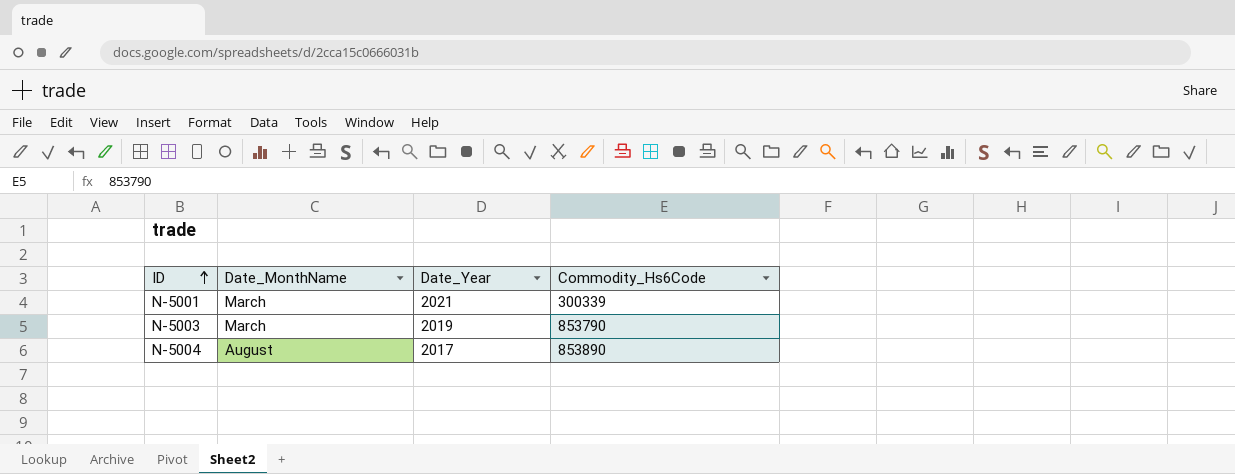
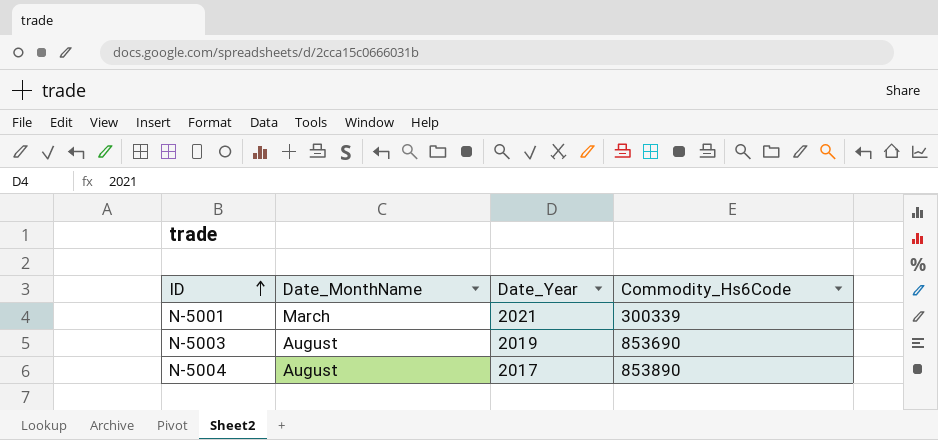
N-5003 | Date_MonthName: March -> August
N-5003 | Commodity_Hs6Code: 853790 -> 853690

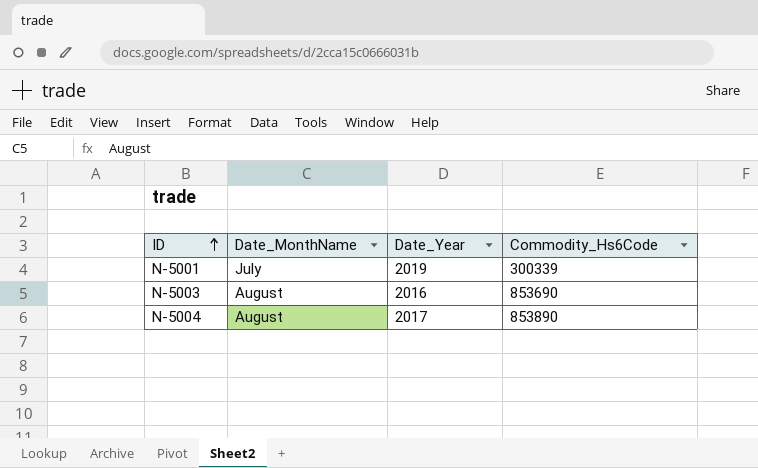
N-5001 | Date_MonthName: March -> July
N-5001 | Date_Year: 2021 -> 2019
N-5003 | Date_Year: 2019 -> 2016

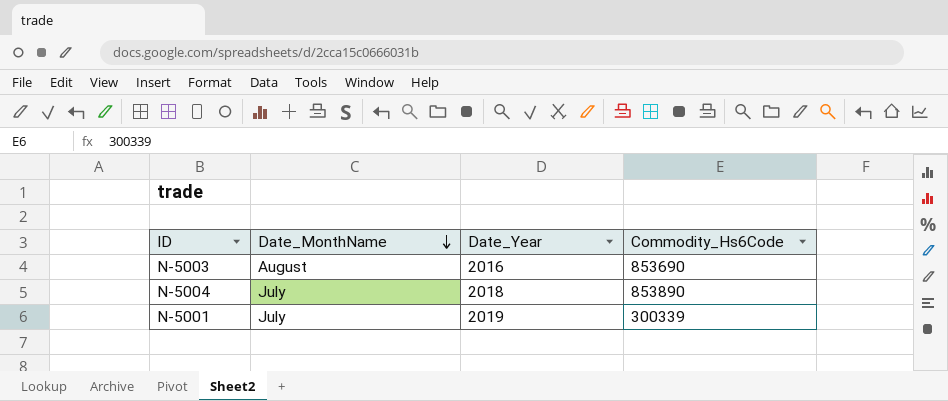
row order: ID ascending -> Date_MonthName descending
N-5004 | Date_MonthName: August -> July
N-5004 | Date_Year: 2017 -> 2018

